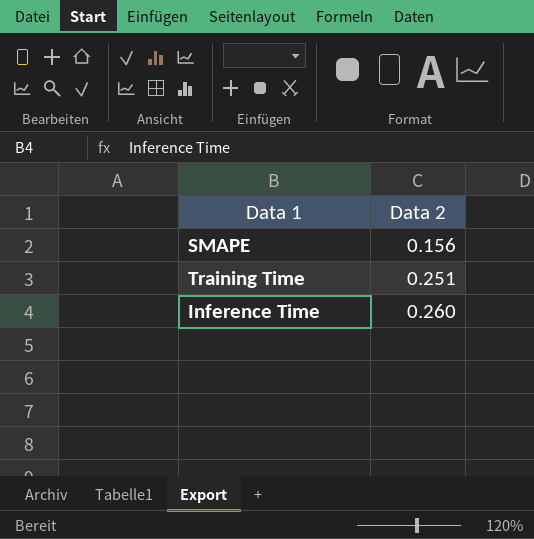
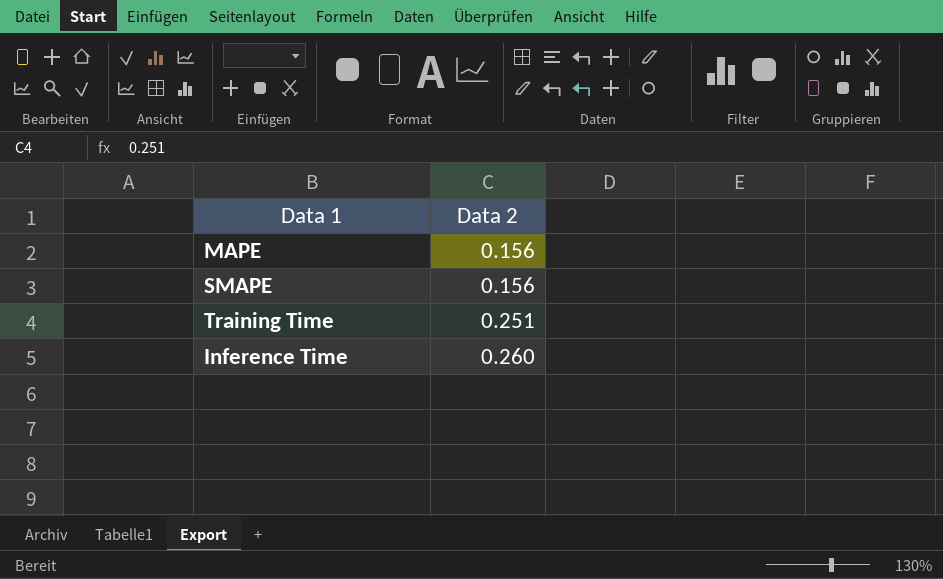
row MAPE: none -> 0.156

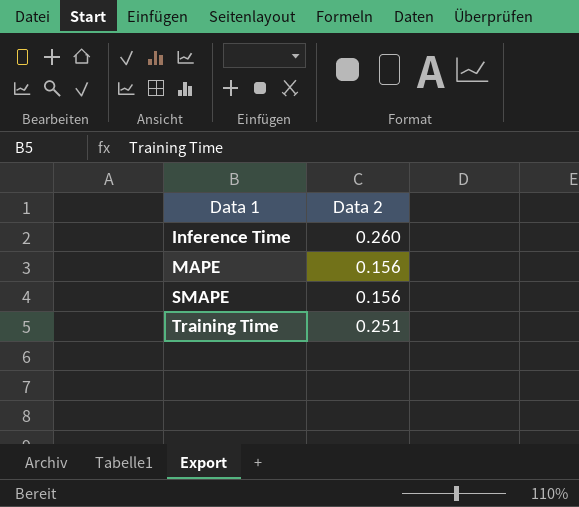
row order: Data 2 ascending -> Data 1 ascending

